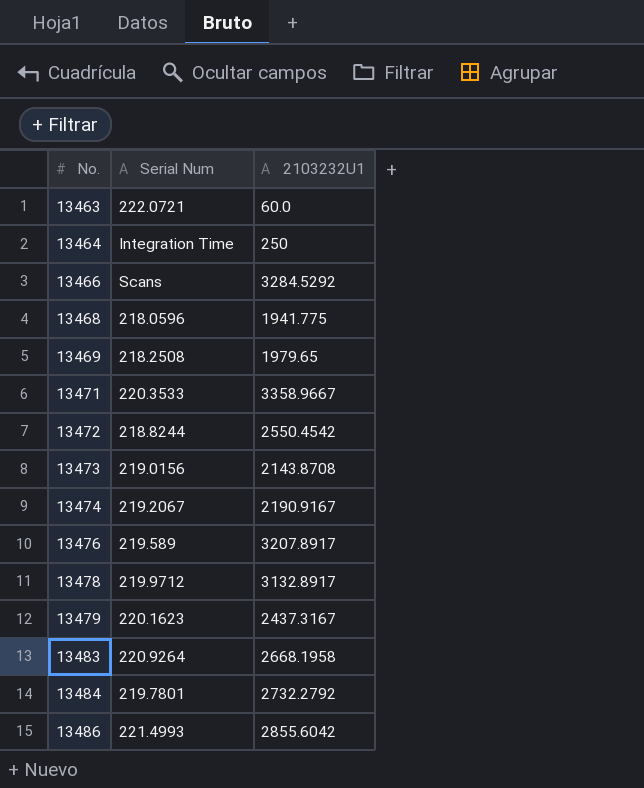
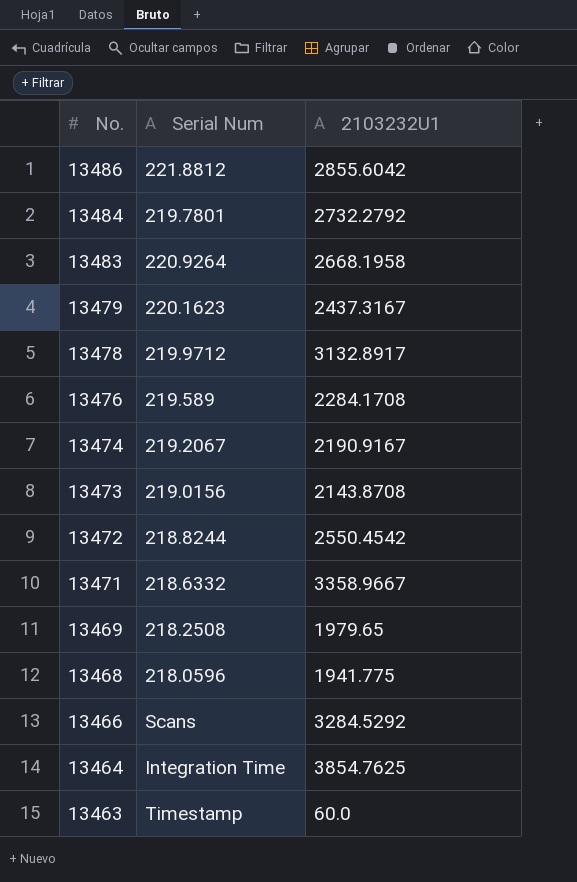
row order: No. ascending -> No. descending
13486 | Serial Num: 221.4993 -> 221.8812
13476 | 2103232U1: 3207.8917 -> 2284.1708
13471 | Serial Num: 220.3533 -> 218.6332
13464 | 2103232U1: 250 -> 3854.7625
13463 | Serial Num: 222.0721 -> Timestamp

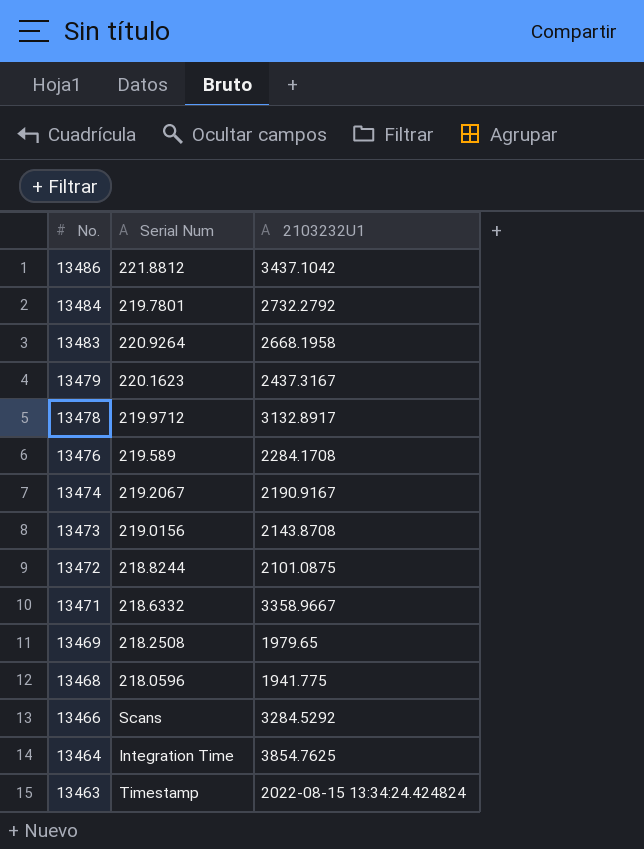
13486 | 2103232U1: 2855.6042 -> 3437.1042
13472 | 2103232U1: 2550.4542 -> 2101.0875
13463 | 2103232U1: 60.0 -> 2022-08-15 13:34:24.424824

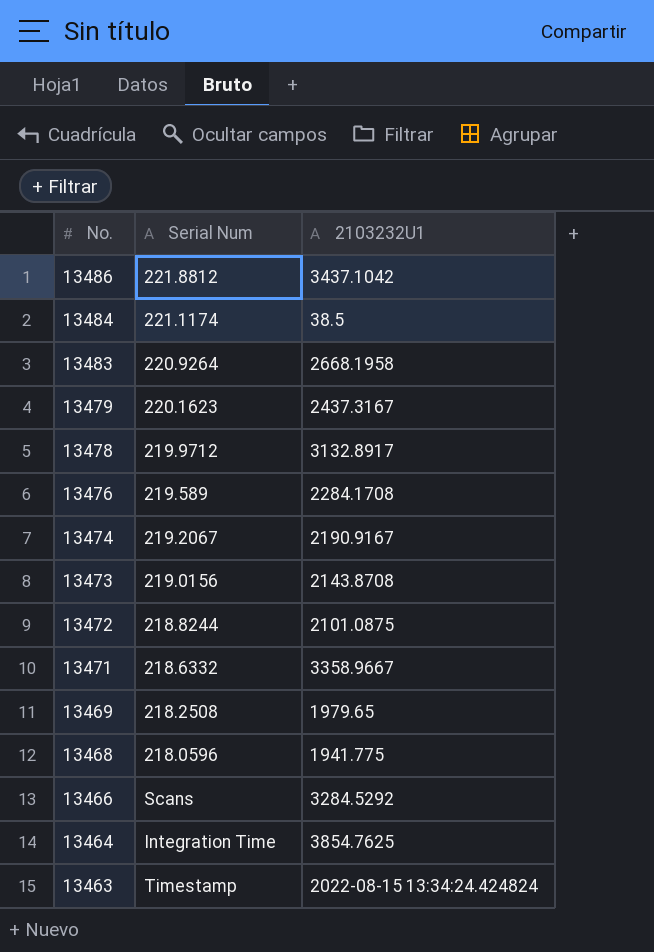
13484 | Serial Num: 219.7801 -> 221.1174
13484 | 2103232U1: 2732.2792 -> 38.5

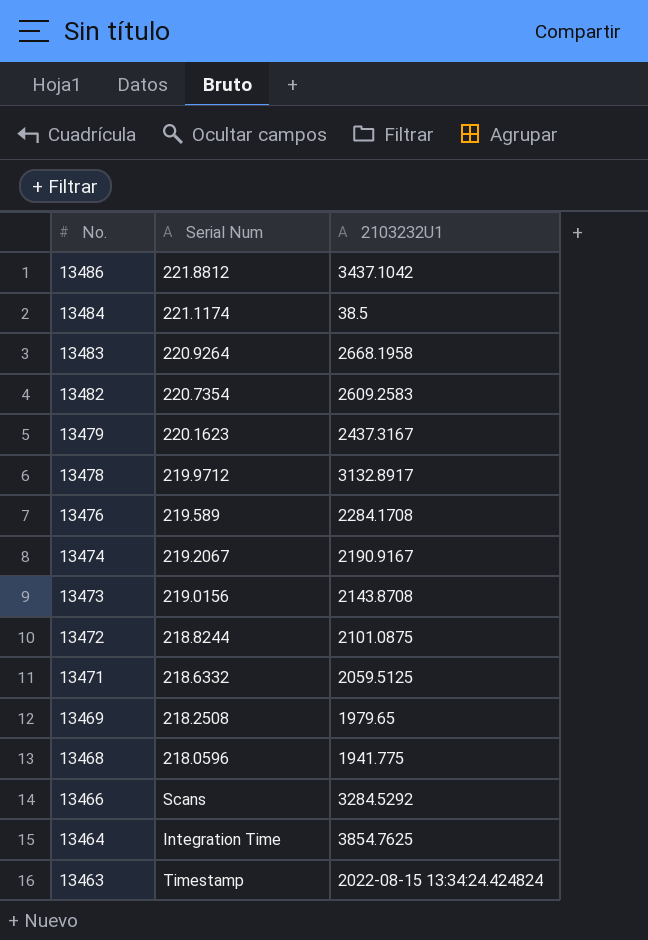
row 13482: none -> 220.7354 | 2609.2583
13471 | 2103232U1: 3358.9667 -> 2059.5125

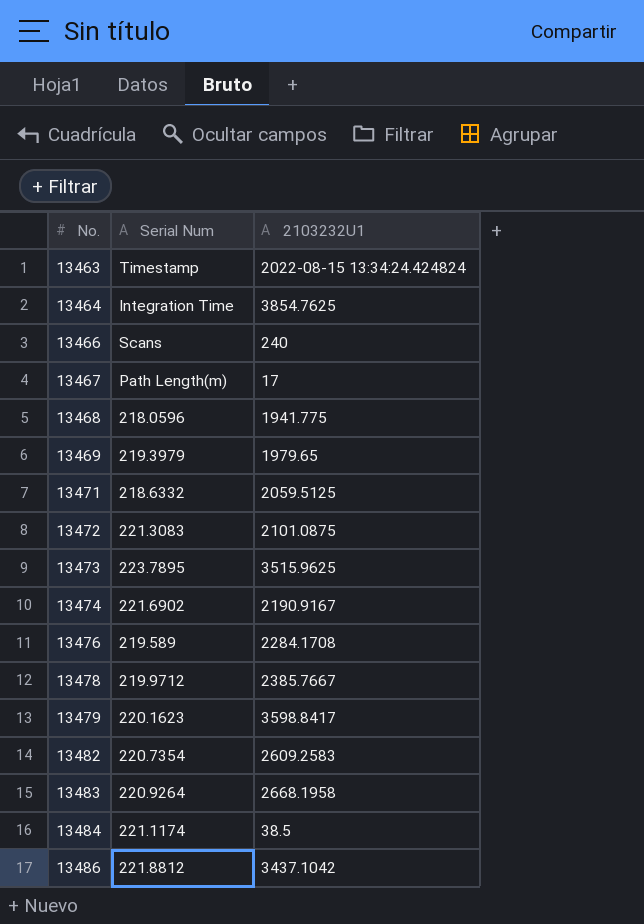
row order: No. descending -> No. ascending
13466 | 2103232U1: 3284.5292 -> 240
row 13467: none -> Path Length(m) | 17
13469 | Serial Num: 218.2508 -> 219.3979
13472 | Serial Num: 218.8244 -> 221.3083
13473 | Serial Num: 219.0156 -> 223.7895
13473 | 2103232U1: 2143.8708 -> 3515.9625
13474 | Serial Num: 219.2067 -> 221.6902
13478 | 2103232U1: 3132.8917 -> 2385.7667
13479 | 2103232U1: 2437.3167 -> 3598.8417

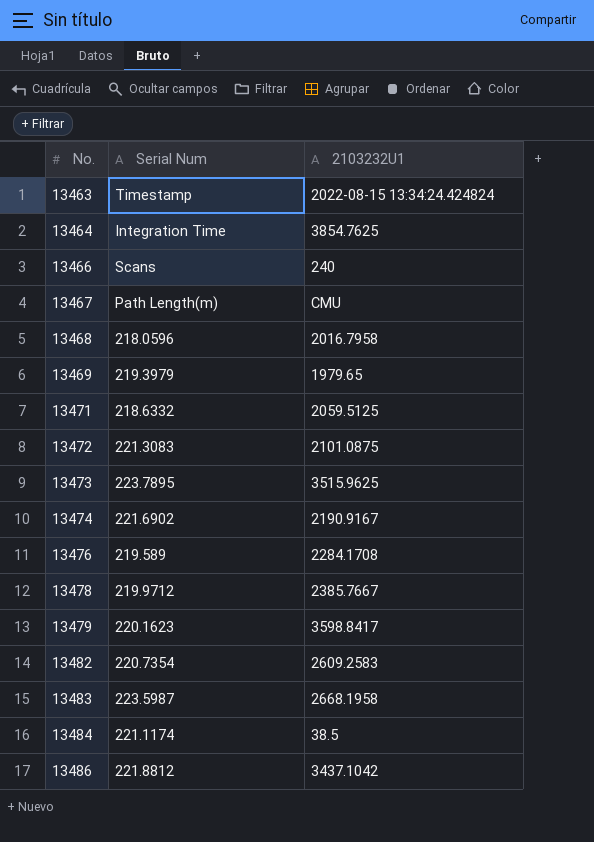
13467 | 2103232U1: 17 -> CMU
13468 | 2103232U1: 1941.775 -> 2016.7958
13483 | Serial Num: 220.9264 -> 223.5987

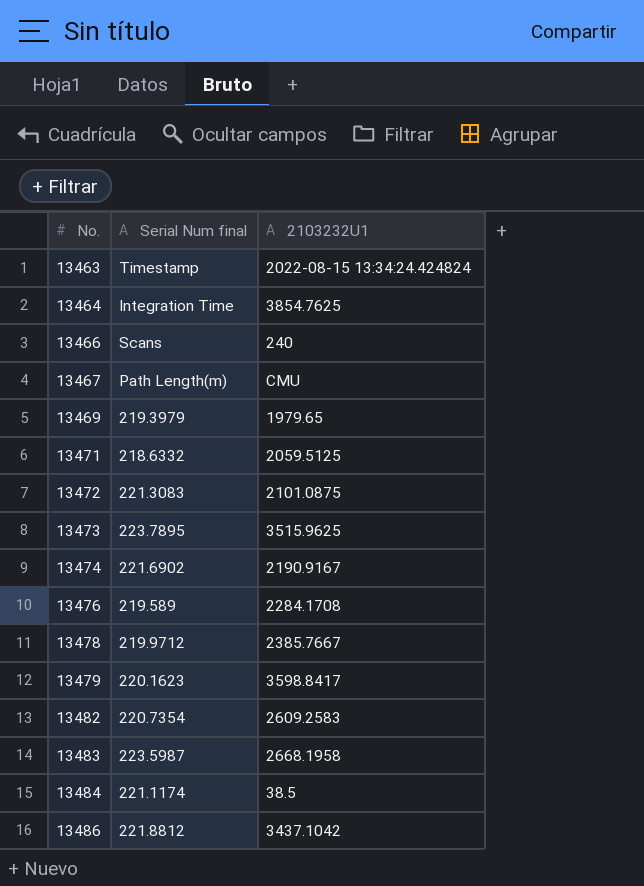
column name: Serial Num -> Serial Num final
row 13468: 218.0596 | 2016.7958 -> none

